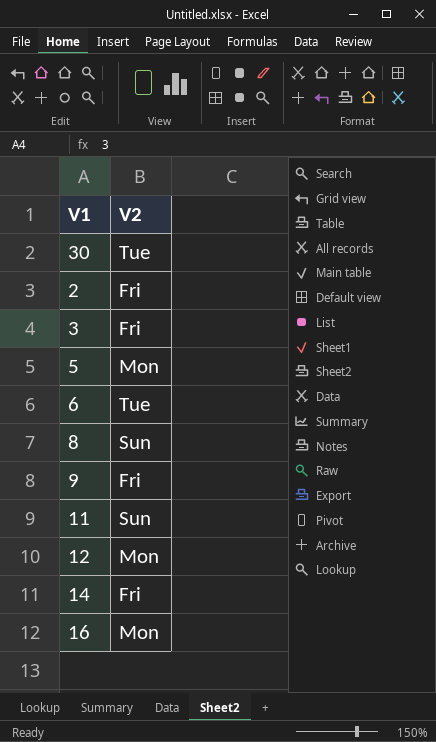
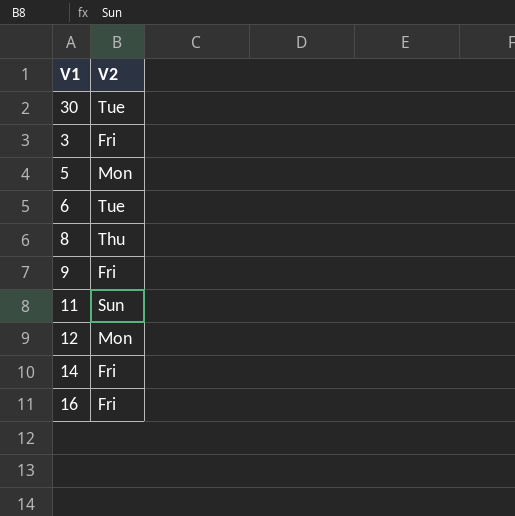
row 2: Fri -> none
8 | V2: Sun -> Thu
16 | V2: Mon -> Fri

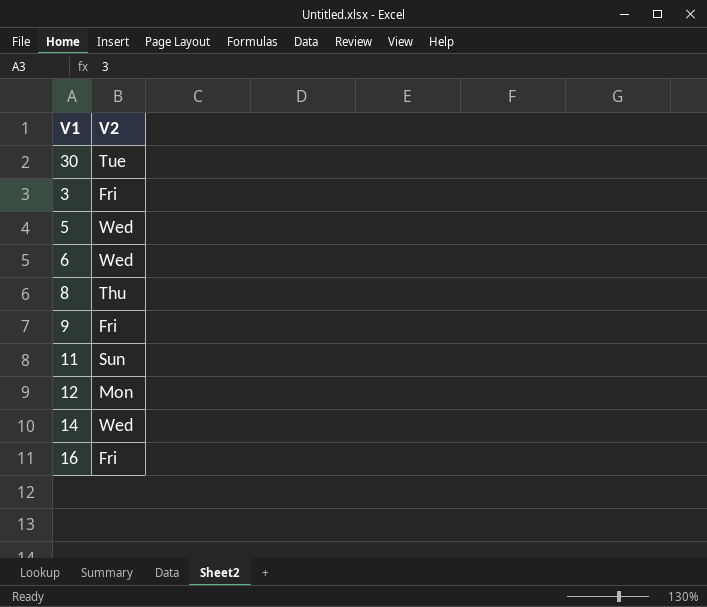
5 | V2: Mon -> Wed
6 | V2: Tue -> Wed
14 | V2: Fri -> Wed

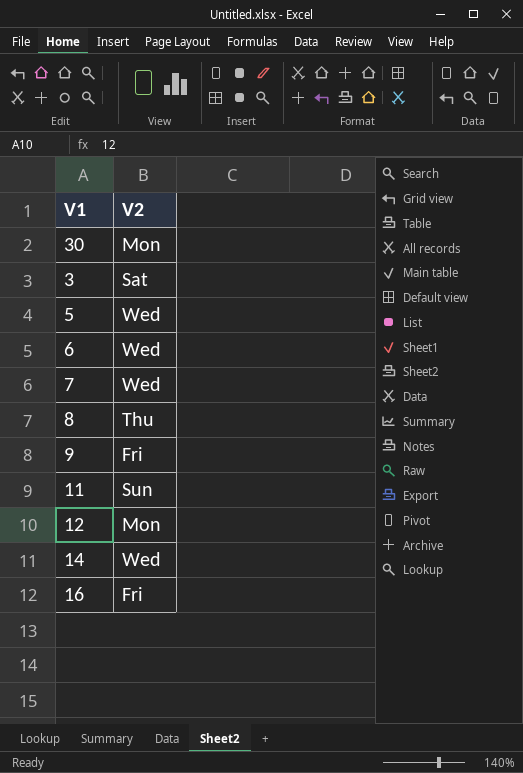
30 | V2: Tue -> Mon
3 | V2: Fri -> Sat
row 7: none -> Wed

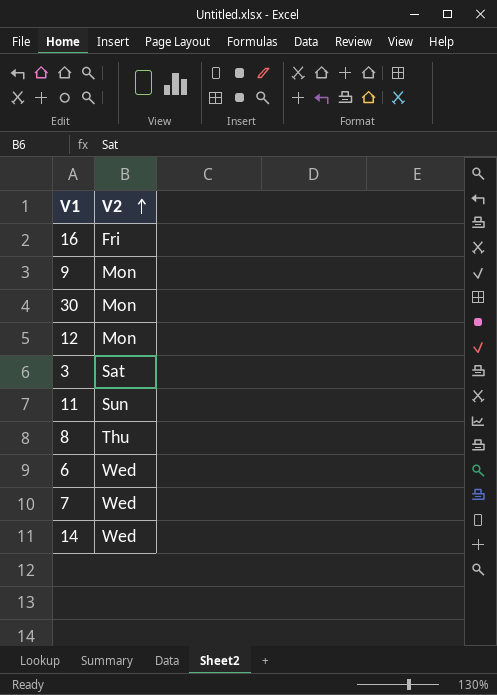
row order: none -> V2 ascending
row 5: Wed -> none
9 | V2: Fri -> Mon

